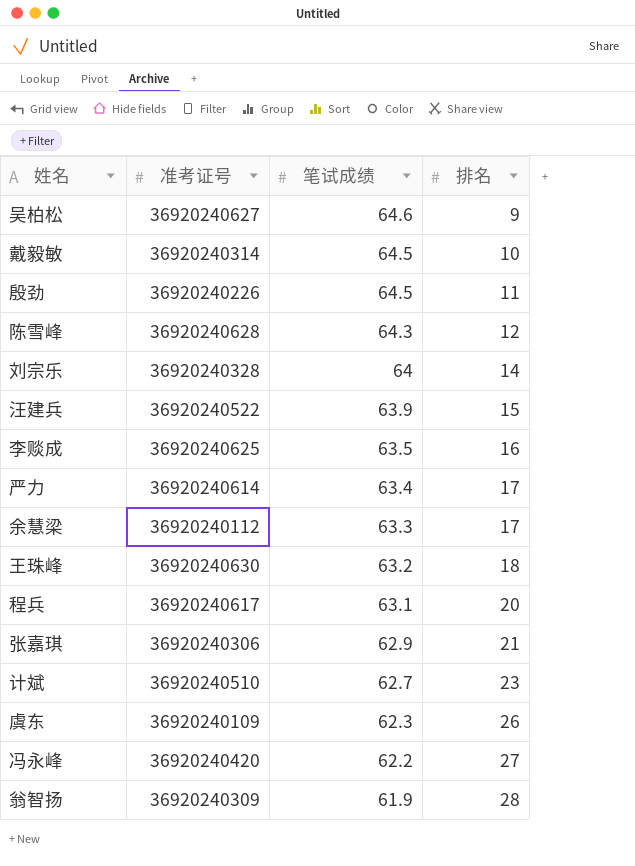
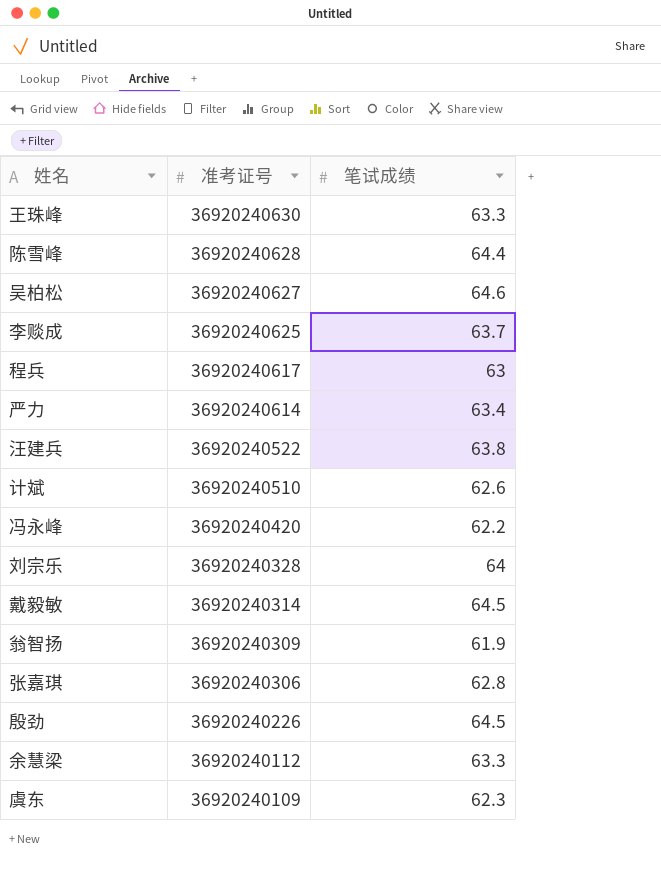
row order: 笔试成绩 descending -> 准考证号 descending
column 排名 | position: 4 -> none
王珠峰 | 笔试成绩: 63.2 -> 63.3
陈雪峰 | 笔试成绩: 64.3 -> 64.4
李赕成 | 笔试成绩: 63.5 -> 63.7
程兵 | 笔试成绩: 63.1 -> 63
汪建兵 | 笔试成绩: 63.9 -> 63.8
计斌 | 笔试成绩: 62.7 -> 62.6
张嘉琪 | 笔试成绩: 62.9 -> 62.8

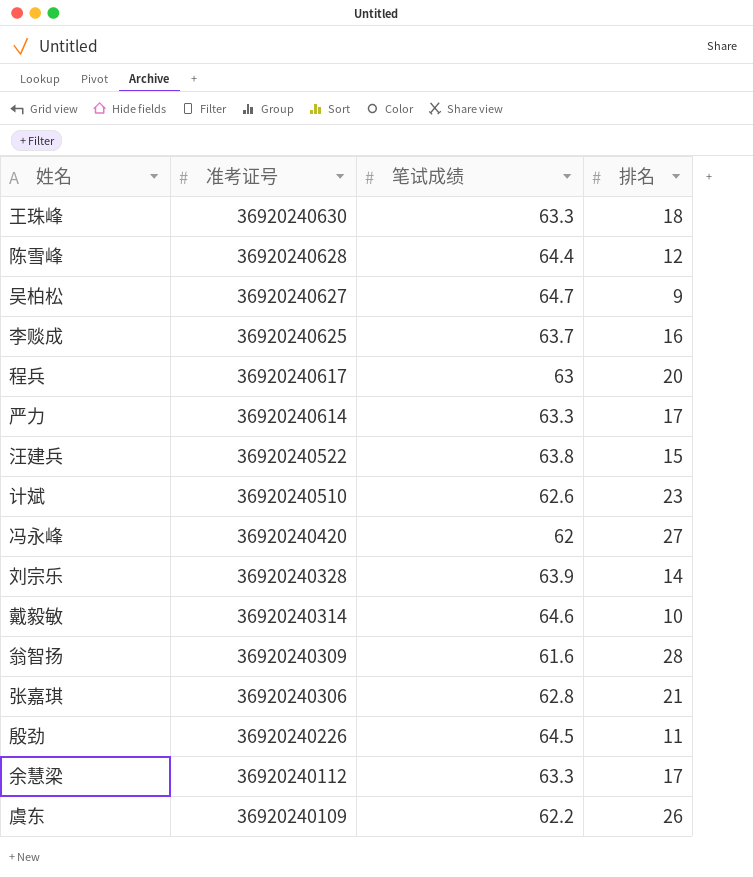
column 排名 | position: none -> 4
吴柏松 | 笔试成绩: 64.6 -> 64.7
严力 | 笔试成绩: 63.4 -> 63.3
冯永峰 | 笔试成绩: 62.2 -> 62
刘宗乐 | 笔试成绩: 64 -> 63.9
戴毅敏 | 笔试成绩: 64.5 -> 64.6
翁智扬 | 笔试成绩: 61.9 -> 61.6
虞东 | 笔试成绩: 62.3 -> 62.2

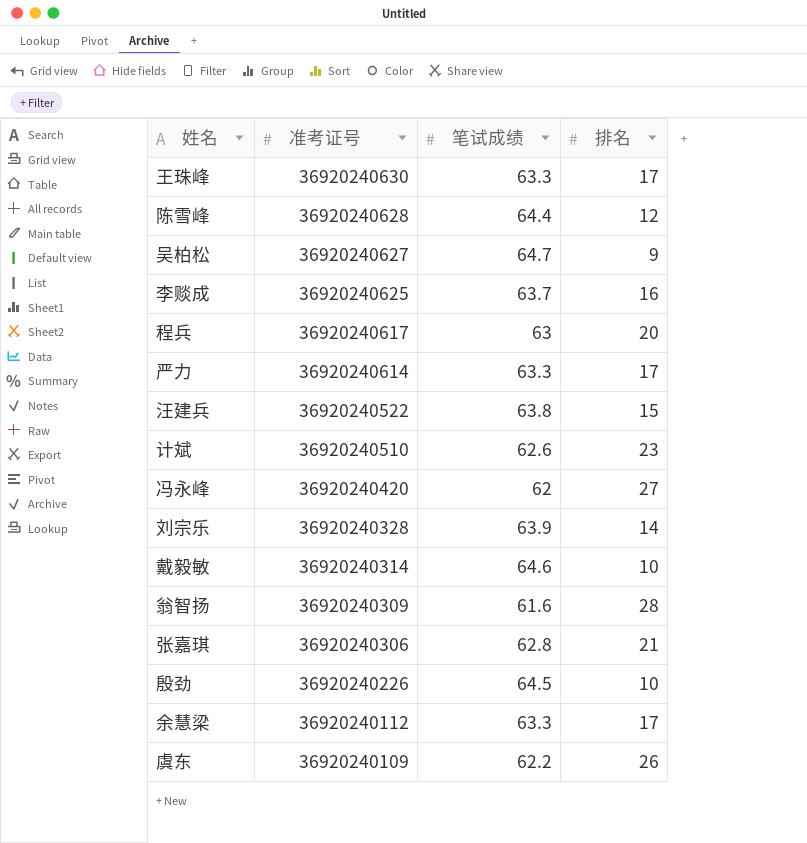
王珠峰 | 排名: 18 -> 17
殷劲 | 排名: 11 -> 10

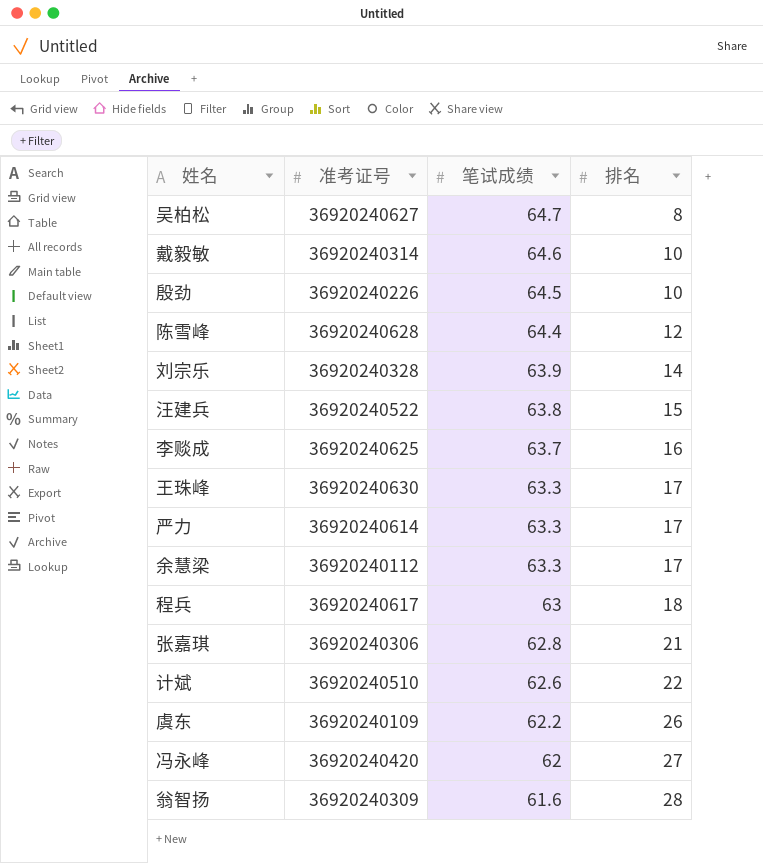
row order: 准考证号 descending -> 笔试成绩 descending
吴柏松 | 排名: 9 -> 8
程兵 | 排名: 20 -> 18
计斌 | 排名: 23 -> 22

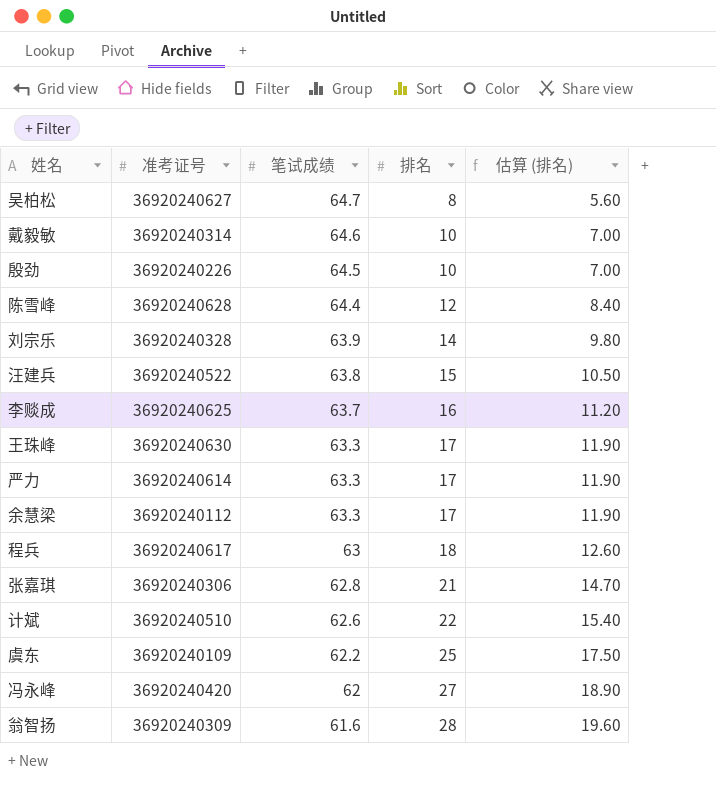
column 估算 (排名) | formula: none -> [排名] * 0.7
虞东 | 排名: 26 -> 25

